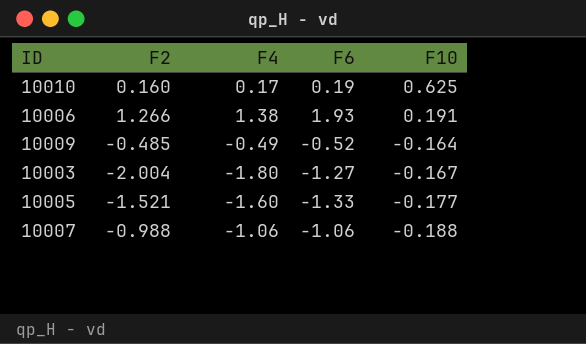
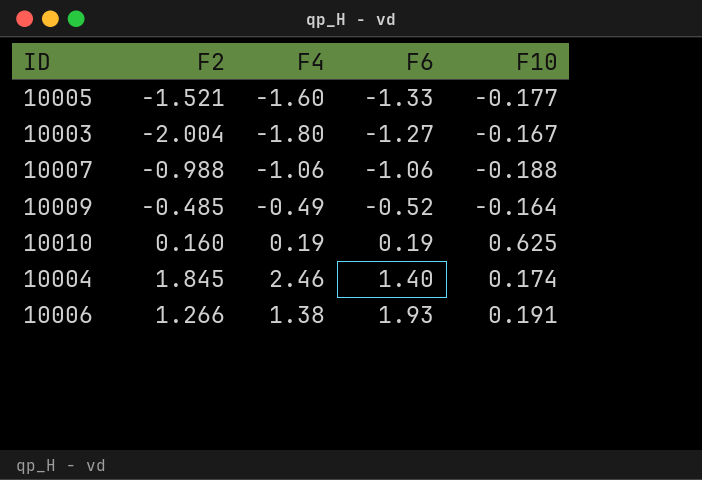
row order: F10 descending -> F6 ascending
10010 | F4: 0.17 -> 0.19
row 10004: none -> 1.845 | 2.46 | 1.40 | 0.174

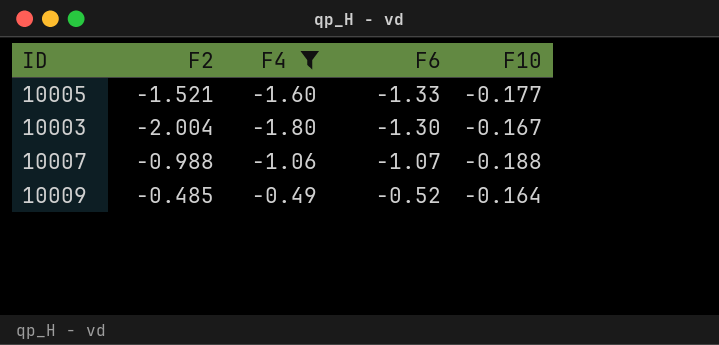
filter: none -> F4 <= -0.49
10003 | F6: -1.27 -> -1.30
10007 | F6: -1.06 -> -1.07

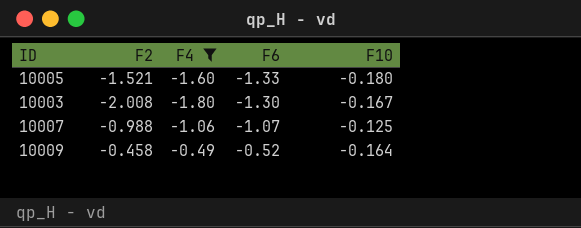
10005 | F10: -0.177 -> -0.180
10003 | F2: -2.004 -> -2.008
10007 | F10: -0.188 -> -0.125
10009 | F2: -0.485 -> -0.458

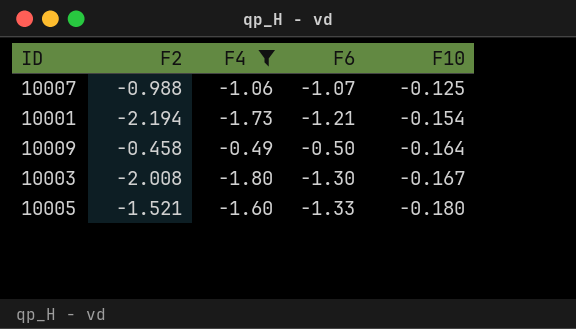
row order: F6 ascending -> F10 descending
row 10001: none -> -2.194 | -1.73 | -1.21 | -0.154
10009 | F6: -0.52 -> -0.50

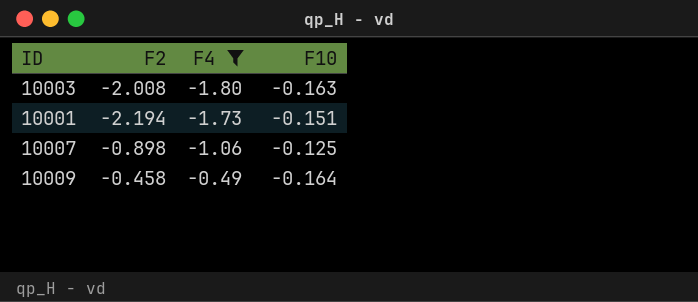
row order: F10 descending -> F4 ascending
column F6 | position: 4 -> none
row 10005: -1.521 | -1.60 | -1.33 | -0.180 -> none
10003 | F10: -0.167 -> -0.163
10001 | F10: -0.154 -> -0.151
10007 | F2: -0.988 -> -0.898

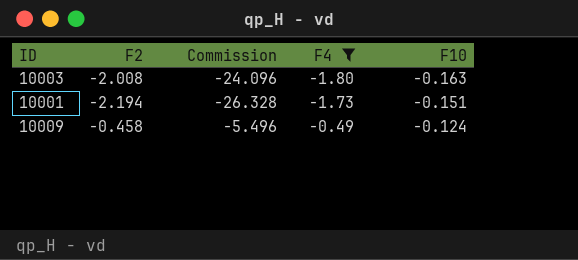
column Commission | formula: none -> [F2] * 12
row 10007: -0.898 | -1.06 | -0.125 -> none
10009 | F10: -0.164 -> -0.124

